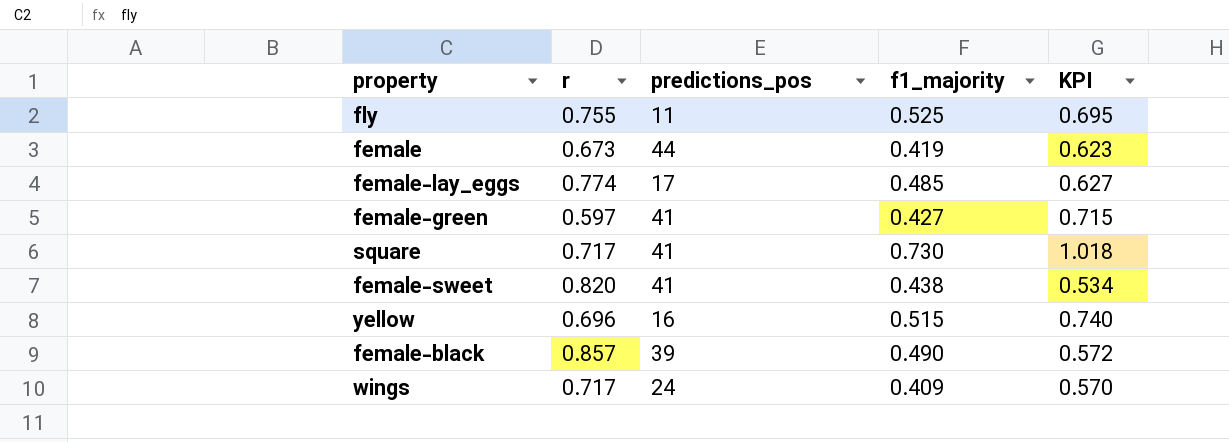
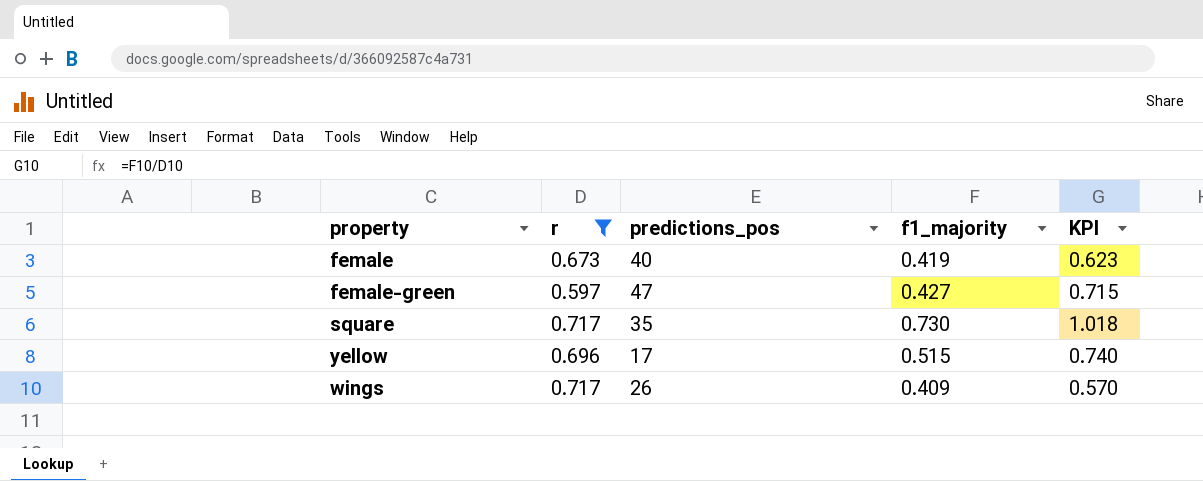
filter: none -> r <= 0.717
female | predictions_pos: 44 -> 40
female-green | predictions_pos: 41 -> 47
square | predictions_pos: 41 -> 35
yellow | predictions_pos: 16 -> 17
wings | predictions_pos: 24 -> 26

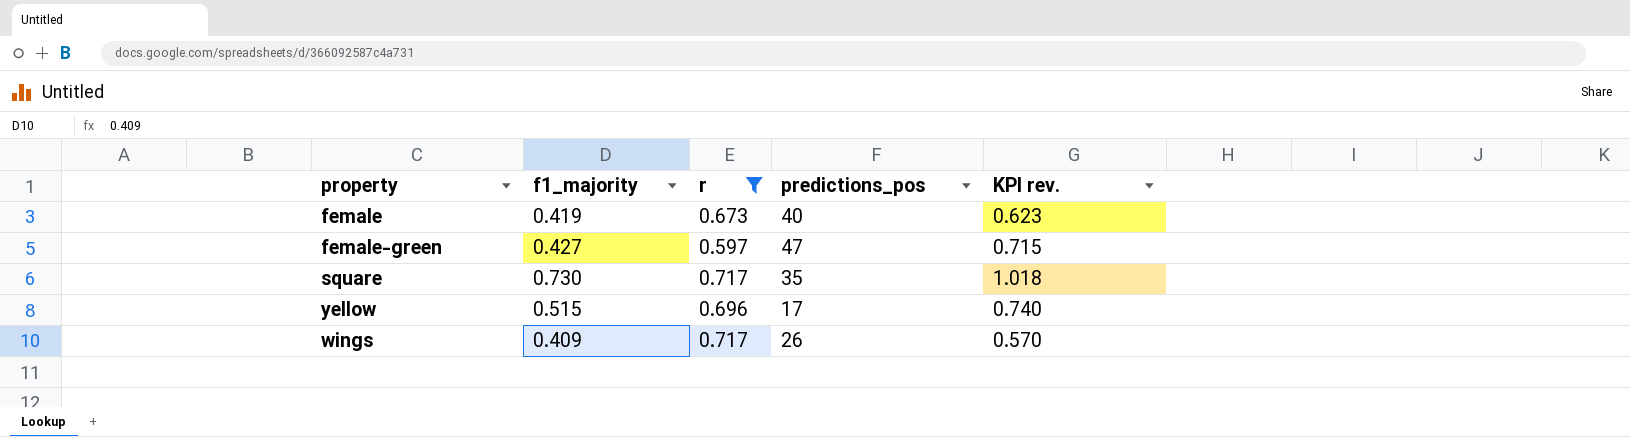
column f1_majority | position: 4 -> 2
column name: KPI -> KPI rev.

